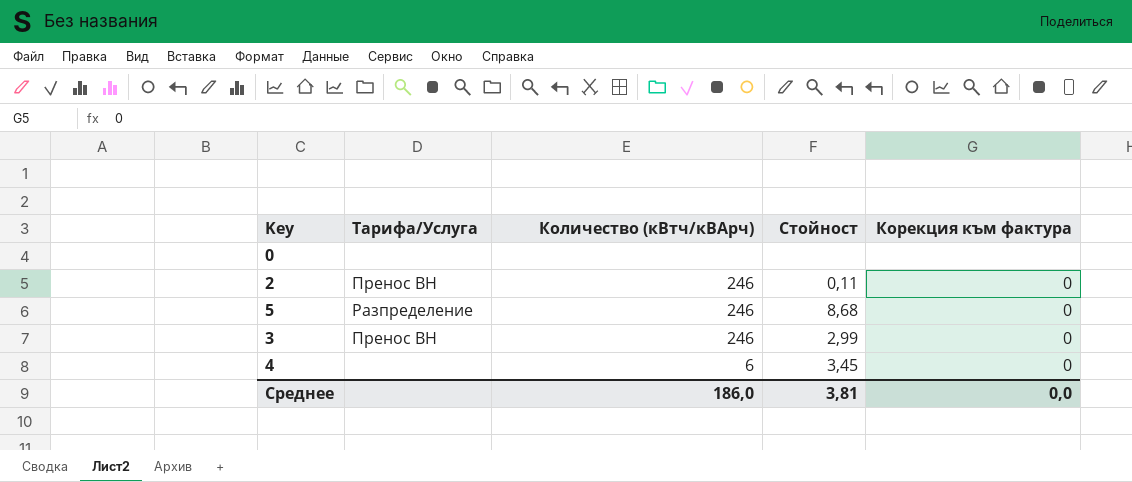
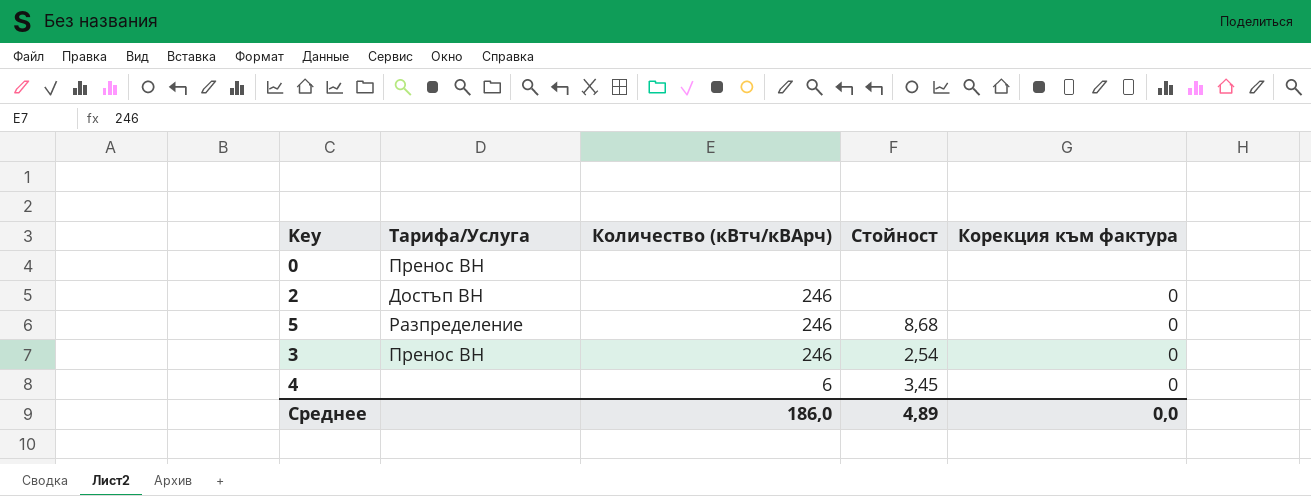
0 | Тарифа/Услуга: none -> Пренос ВН
2 | Тарифа/Услуга: Пренос ВН -> Достъп ВН
2 | Стойност: 0,11 -> none
3 | Стойност: 2,99 -> 2,54
Среднее | Стойност: 3,81 -> 4,89

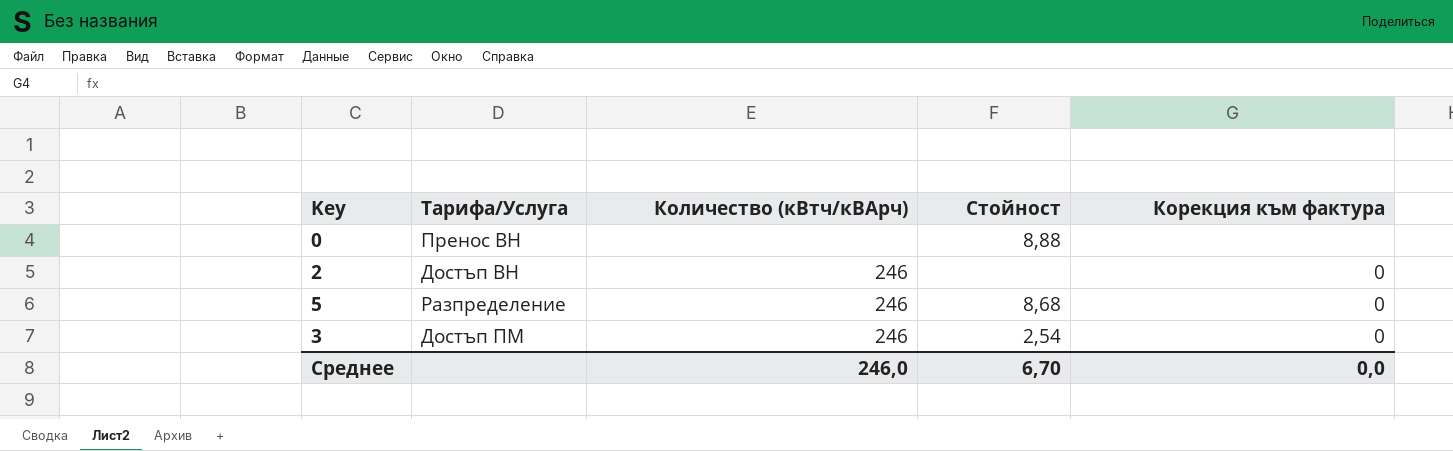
row 4: none | 6 | 3,45 | 0 -> none
0 | Стойност: none -> 8,88
3 | Тарифа/Услуга: Пренос ВН -> Достъп ПМ
Среднее | Количество (кВтч/кВАрч): 186,0 -> 246,0
Среднее | Стойност: 4,89 -> 6,70

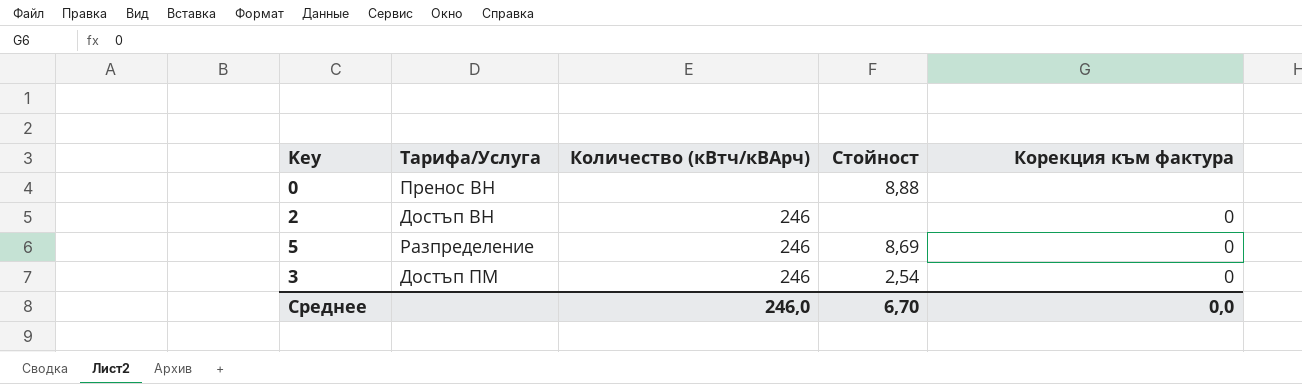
5 | Стойност: 8,68 -> 8,69

